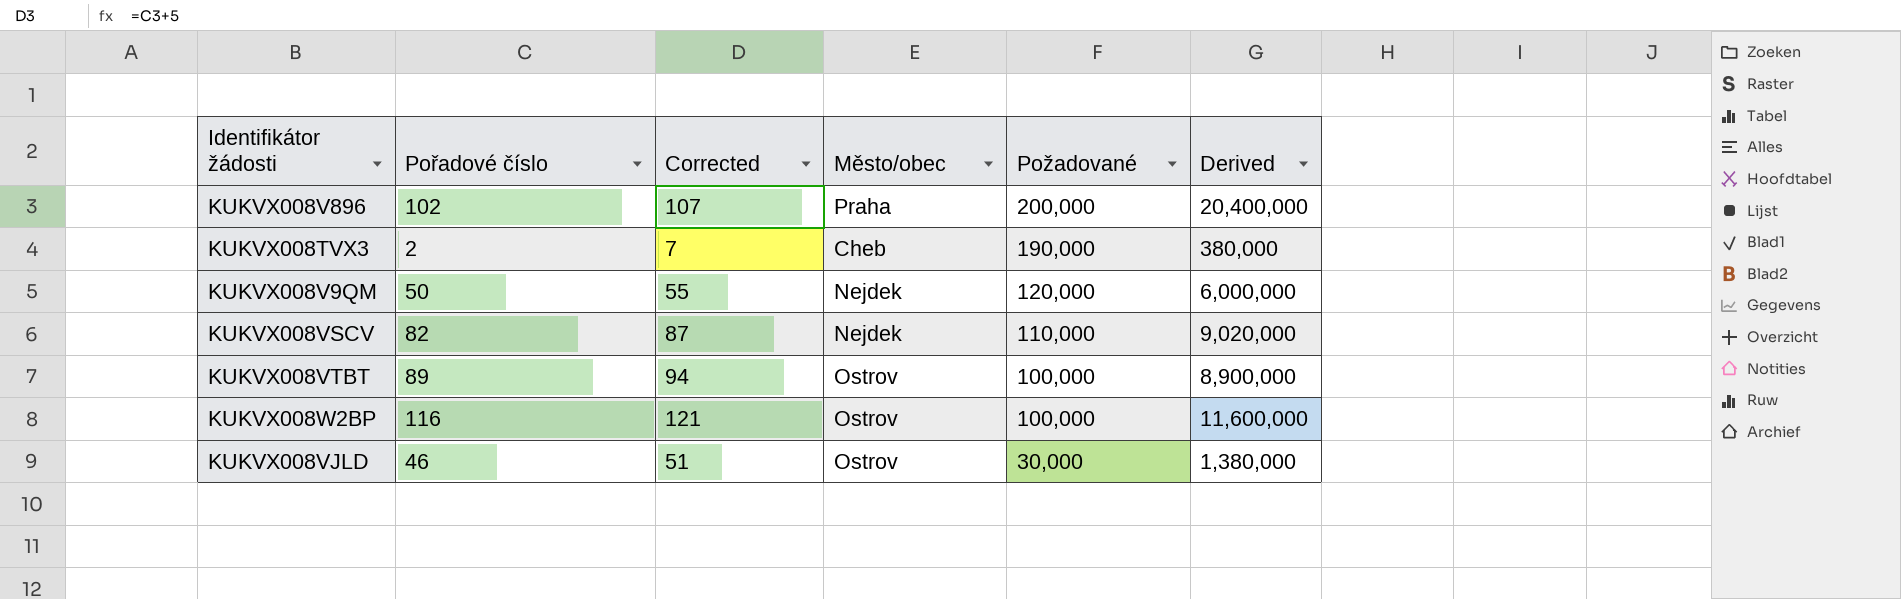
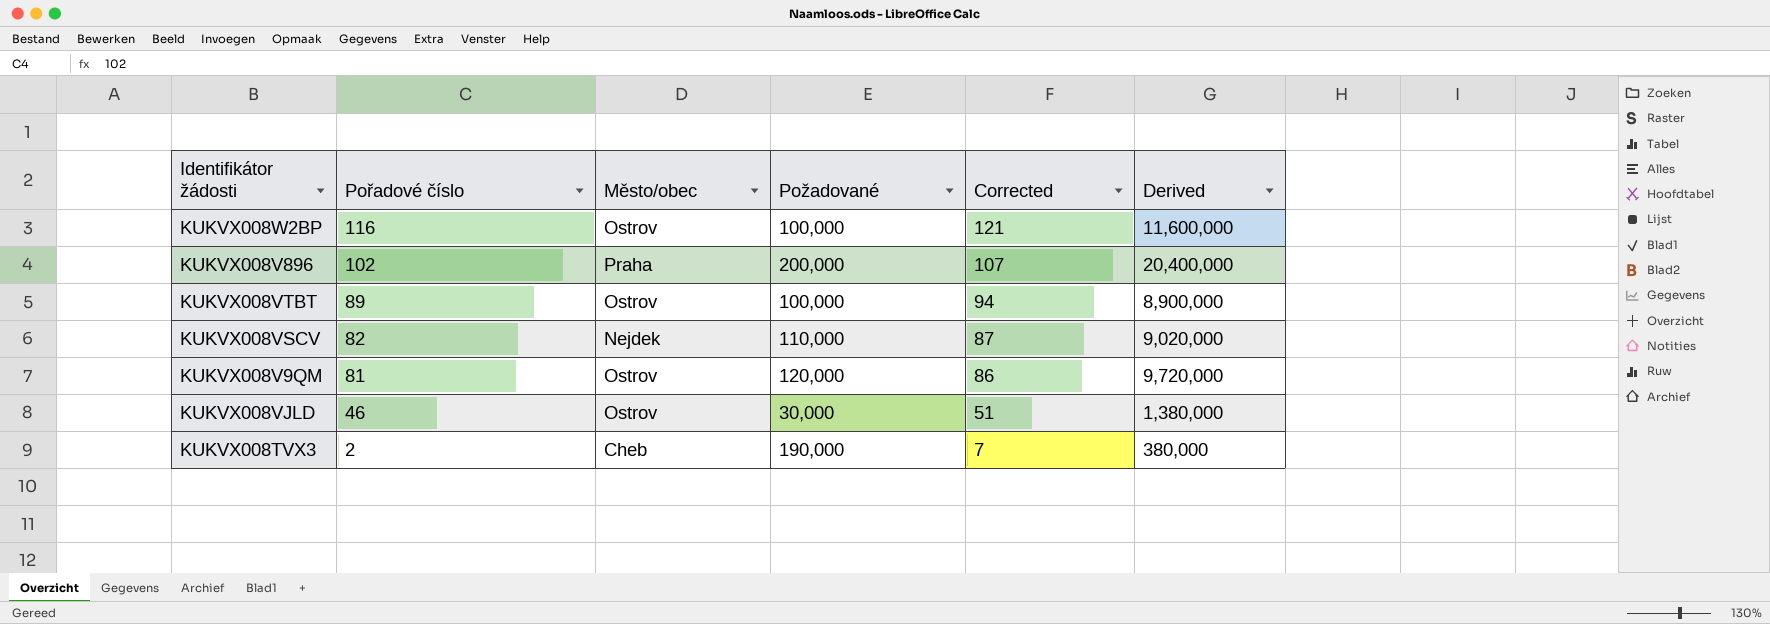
row order: Požadované descending -> Pořadové číslo descending
column Corrected | position: 3 -> 5
KUKVX008V9QM | Pořadové číslo: 50 -> 81
KUKVX008V9QM | Město/obec: Nejdek -> Ostrov
KUKVX008V9QM | Corrected: 55 -> 86
KUKVX008V9QM | Derived: 6,000,000 -> 9,720,000

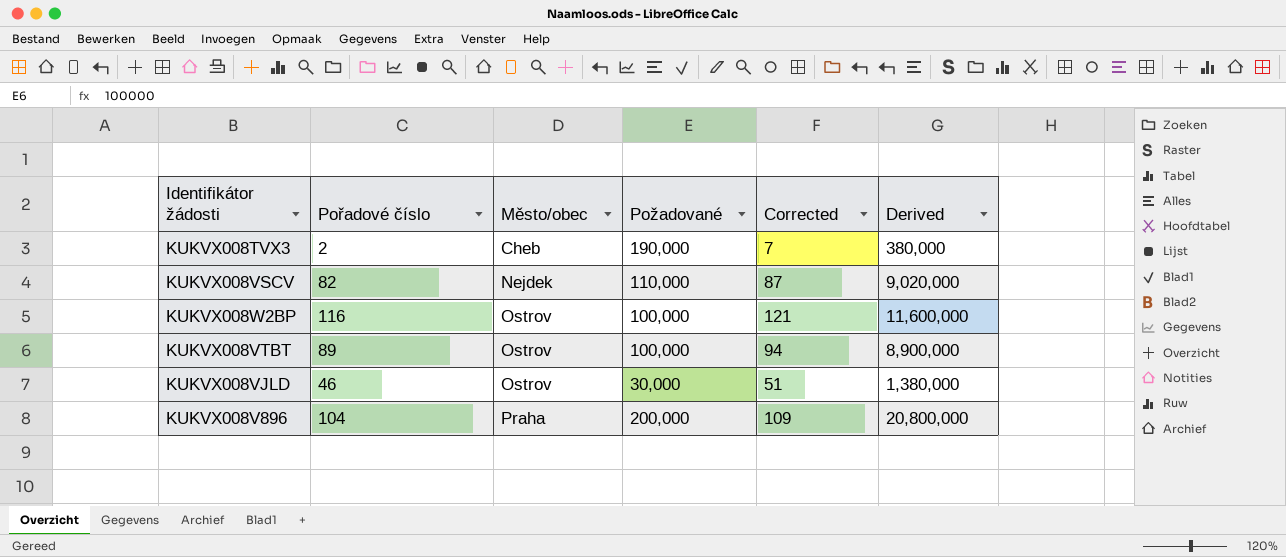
row order: Pořadové číslo descending -> Město/obec ascending
row KUKVX008V9QM: 81 | Ostrov | 120,000 | 86 | 9,720,000 -> none
KUKVX008V896 | Pořadové číslo: 102 -> 104
KUKVX008V896 | Corrected: 107 -> 109
KUKVX008V896 | Derived: 20,400,000 -> 20,800,000

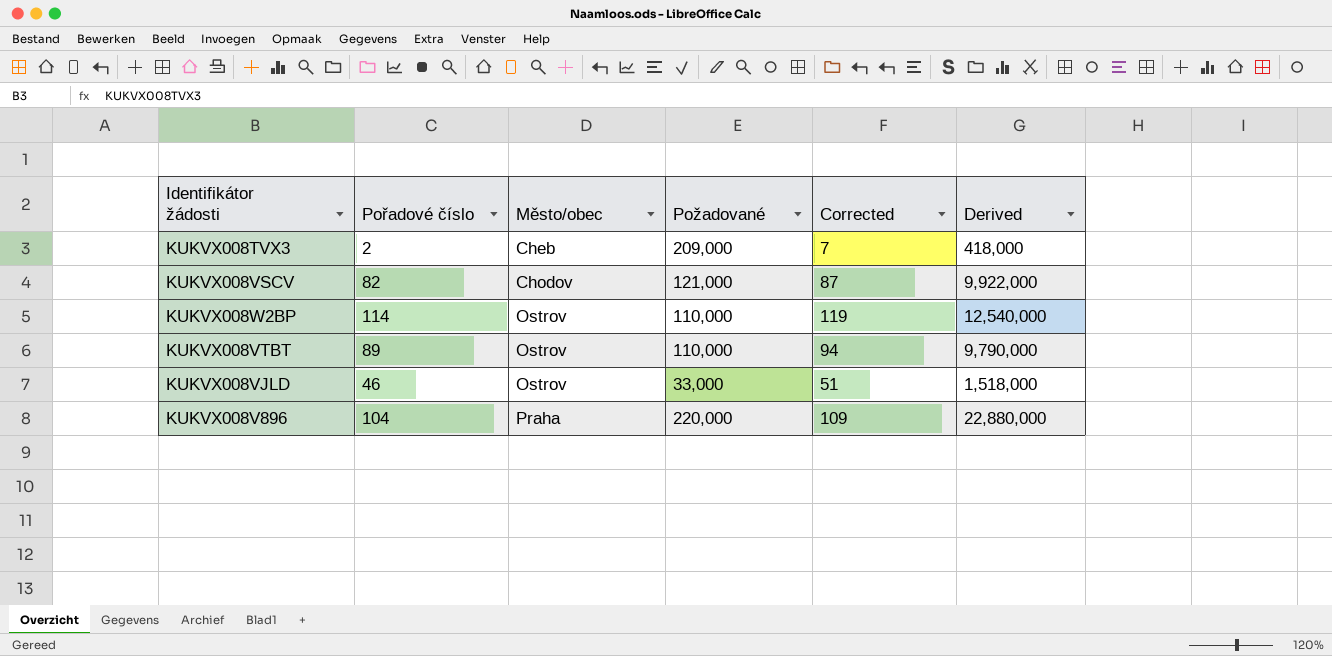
KUKVX008TVX3 | Požadované: 190,000 -> 209,000
KUKVX008TVX3 | Derived: 380,000 -> 418,000
KUKVX008VSCV | Město/obec: Nejdek -> Chodov
KUKVX008VSCV | Požadované: 110,000 -> 121,000
KUKVX008VSCV | Derived: 9,020,000 -> 9,922,000
KUKVX008W2BP | Pořadové číslo: 116 -> 114
KUKVX008W2BP | Požadované: 100,000 -> 110,000
KUKVX008W2BP | Corrected: 121 -> 119
KUKVX008W2BP | Derived: 11,600,000 -> 12,540,000
KUKVX008VTBT | Požadované: 100,000 -> 110,000
KUKVX008VTBT | Derived: 8,900,000 -> 9,790,000
KUKVX008VJLD | Požadované: 30,000 -> 33,000
KUKVX008VJLD | Derived: 1,380,000 -> 1,518,000
KUKVX008V896 | Požadované: 200,000 -> 220,000
KUKVX008V896 | Derived: 20,800,000 -> 22,880,000

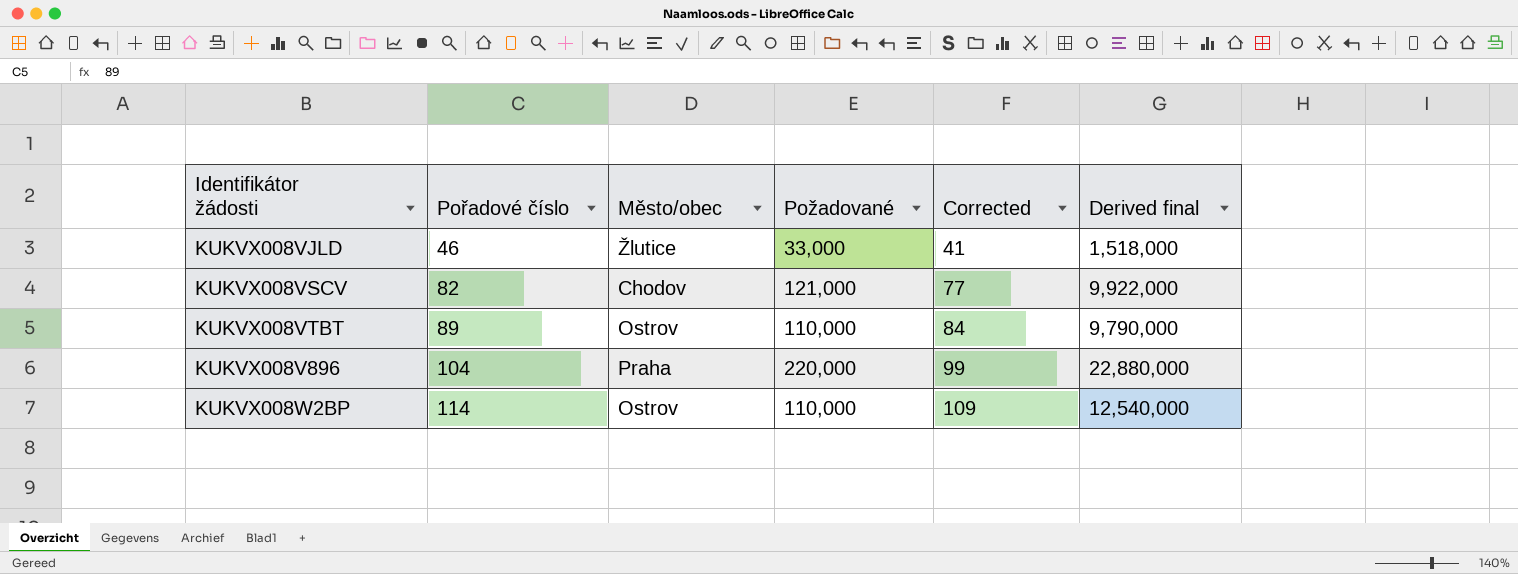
row order: Město/obec ascending -> Pořadové číslo ascending
column Corrected | formula: [Pořadové číslo] + 5 -> [Pořadové číslo] - 5
column name: Derived -> Derived final
row KUKVX008TVX3: 2 | Cheb | 209,000 | 7 | 418,000 -> none
KUKVX008VJLD | Město/obec: Ostrov -> Žlutice

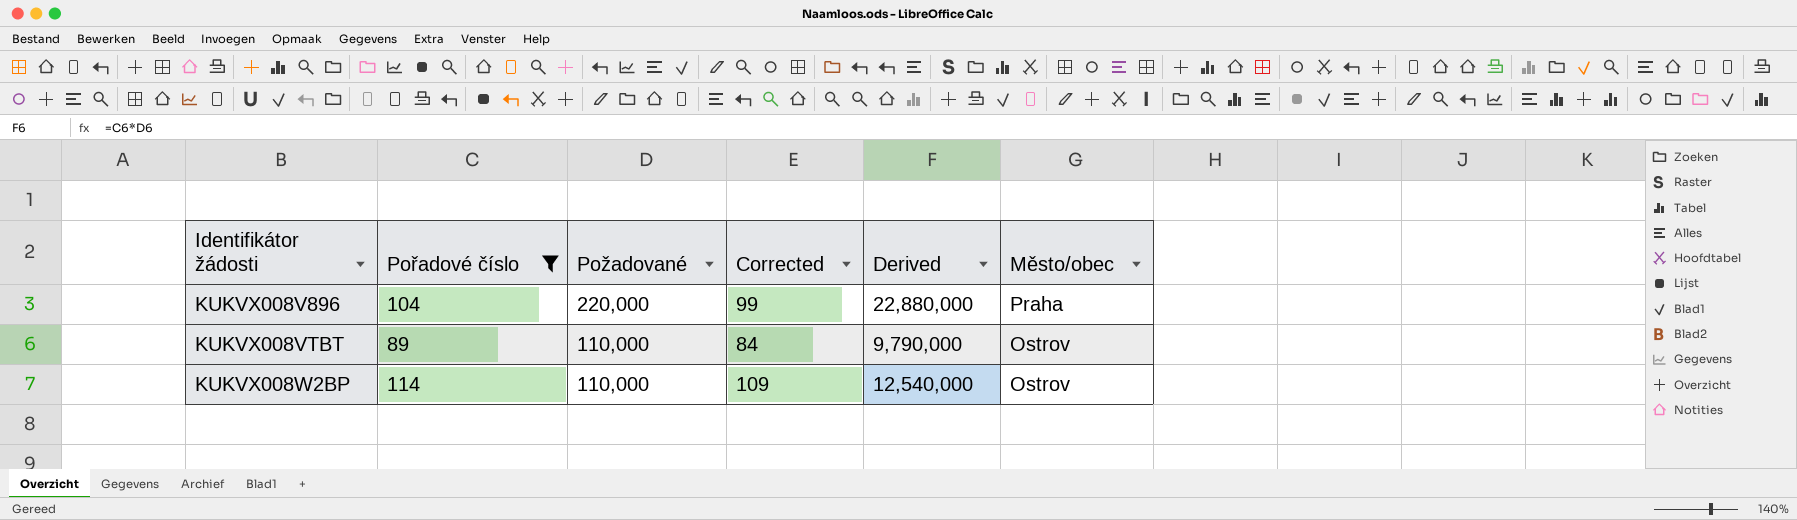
filter: none -> Pořadové číslo >= 89
row order: Pořadové číslo ascending -> Identifikátor žádosti ascending
column name: Derived final -> Derived
column Město/obec | position: 3 -> 6

